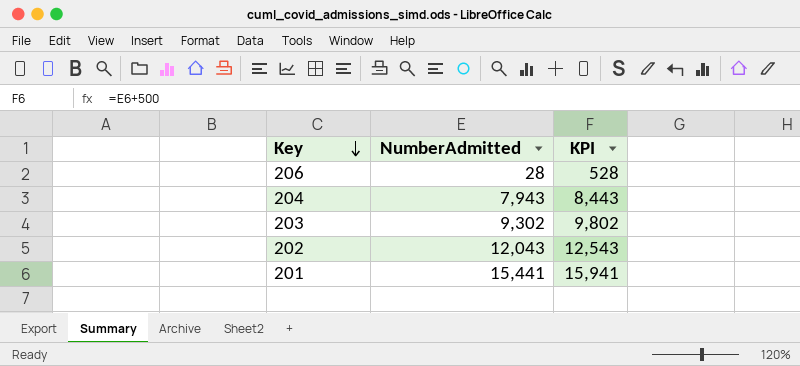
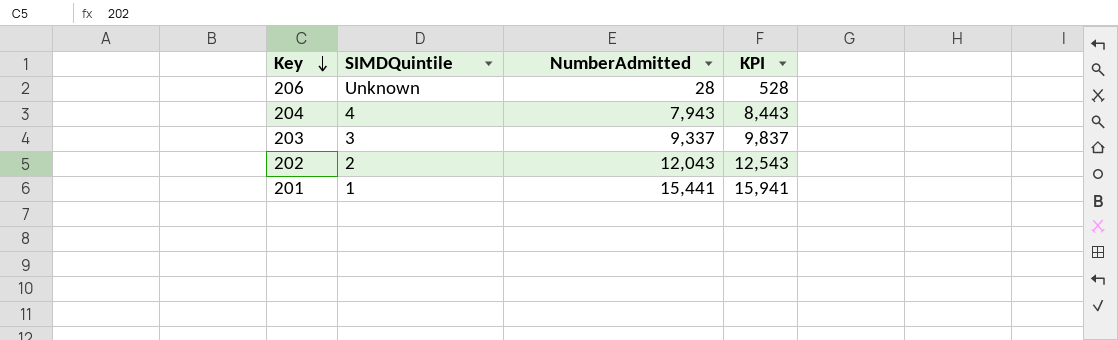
column SIMDQuintile | position: none -> 2
203 | NumberAdmitted: 9,302 -> 9,337
203 | KPI: 9,802 -> 9,837

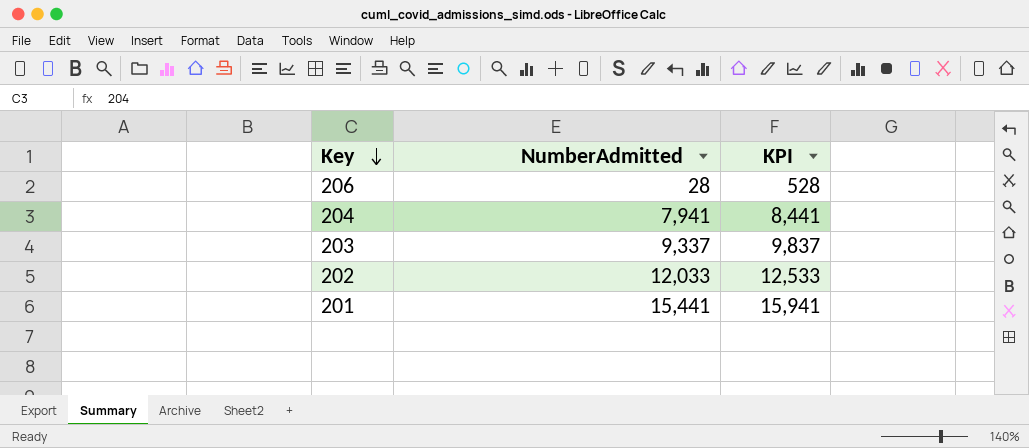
column SIMDQuintile | position: 2 -> none
204 | NumberAdmitted: 7,943 -> 7,941
204 | KPI: 8,443 -> 8,441
202 | NumberAdmitted: 12,043 -> 12,033
202 | KPI: 12,543 -> 12,533

